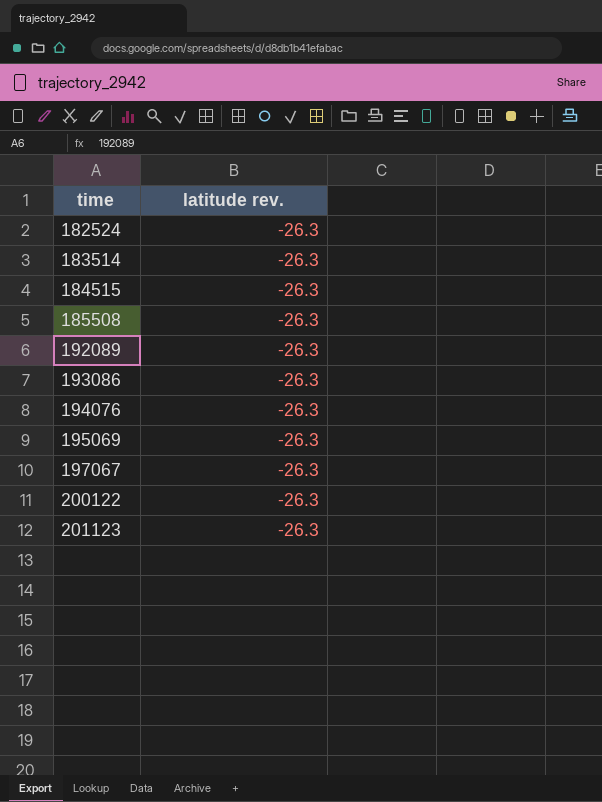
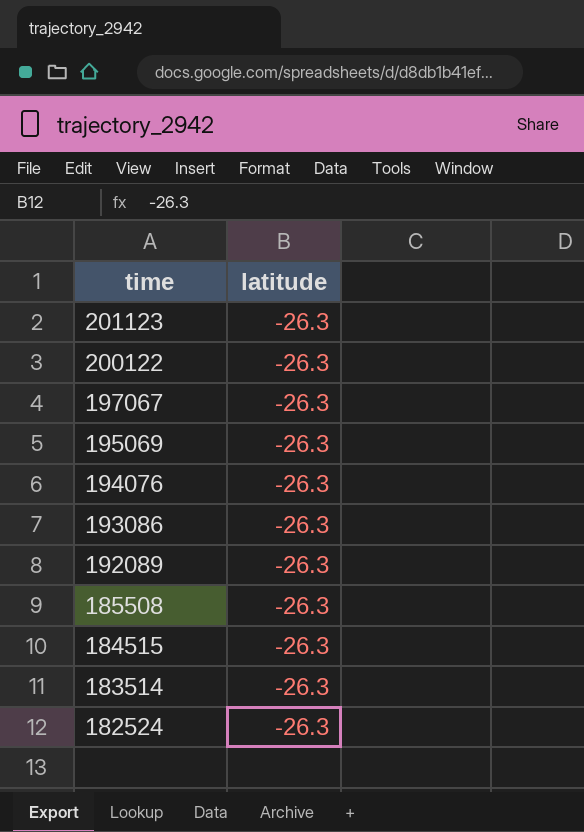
row order: time ascending -> time descending
column name: latitude rev. -> latitude

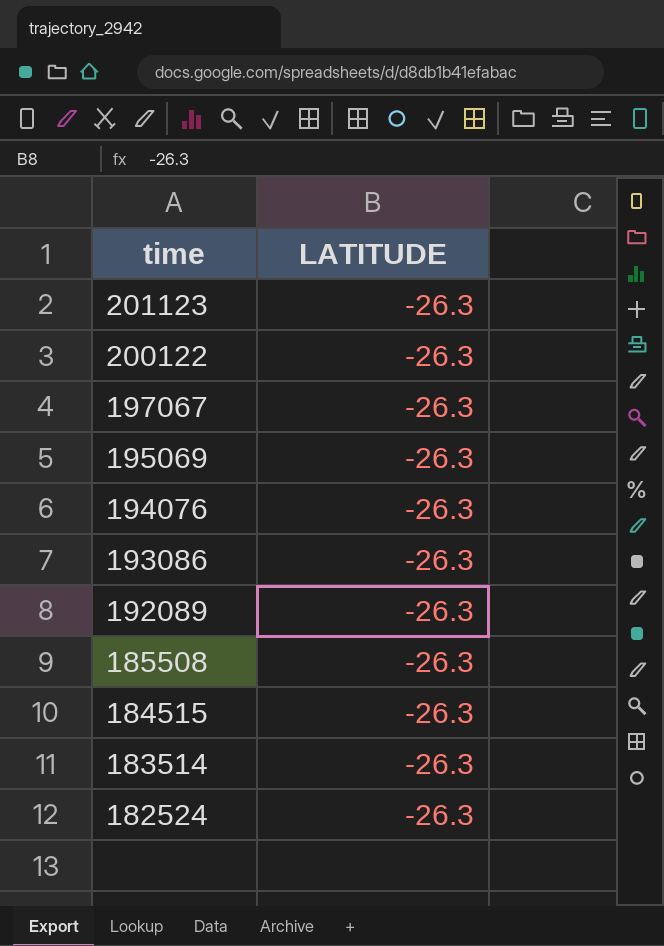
column name: latitude -> LATITUDE

